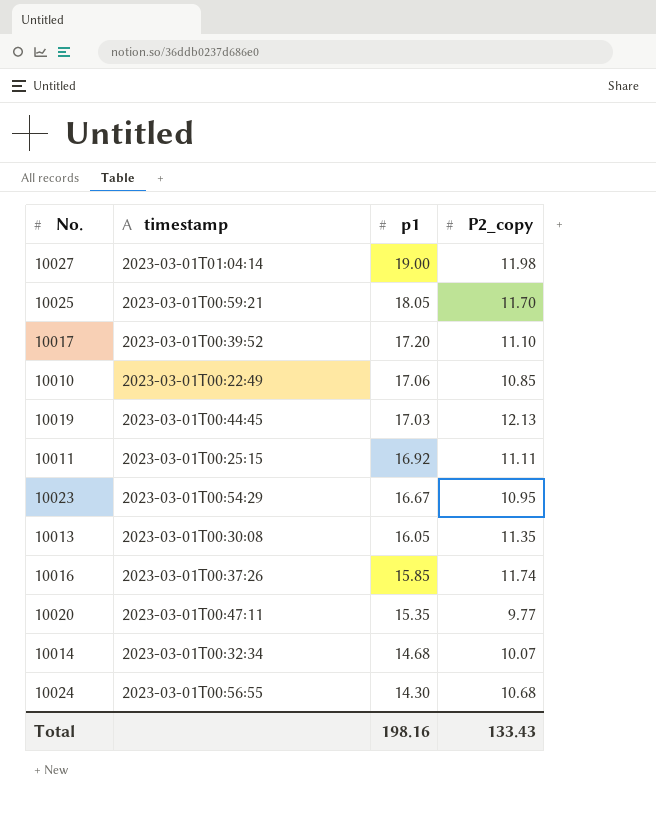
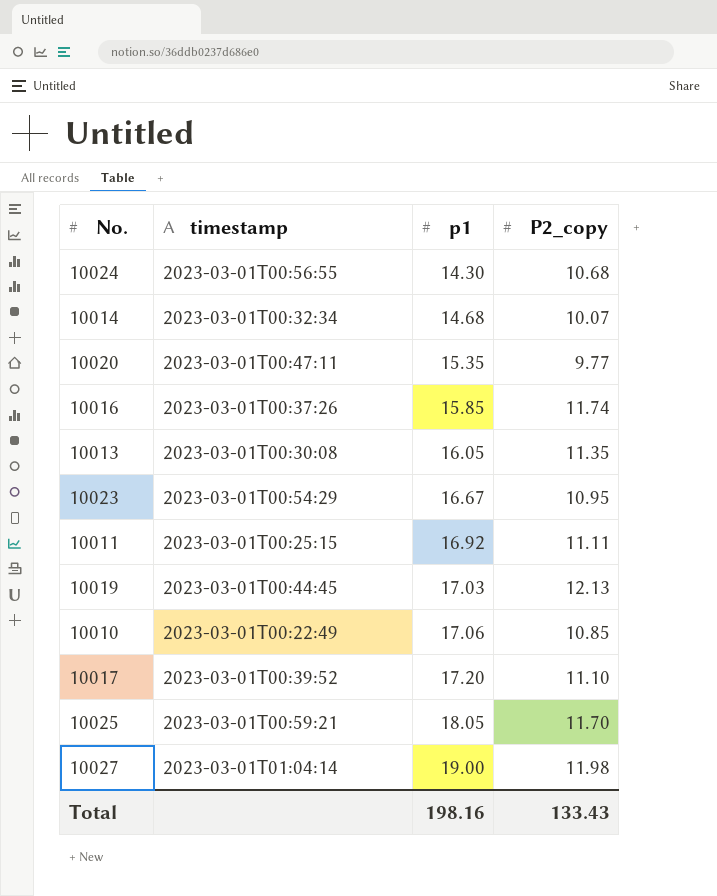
row order: p1 descending -> p1 ascending

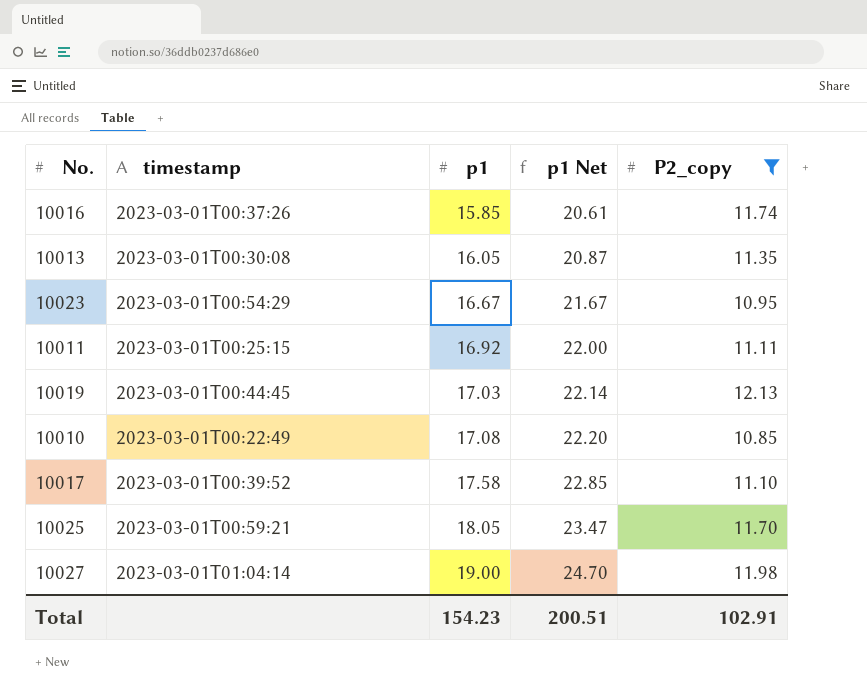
filter: none -> P2_copy >= 10.85
column p1 Net | formula: none -> [p1] * 1.3
10010 | p1: 17.06 -> 17.08
10017 | p1: 17.20 -> 17.58
Total | p1: 198.16 -> 154.23
Total | P2_copy: 133.43 -> 102.91

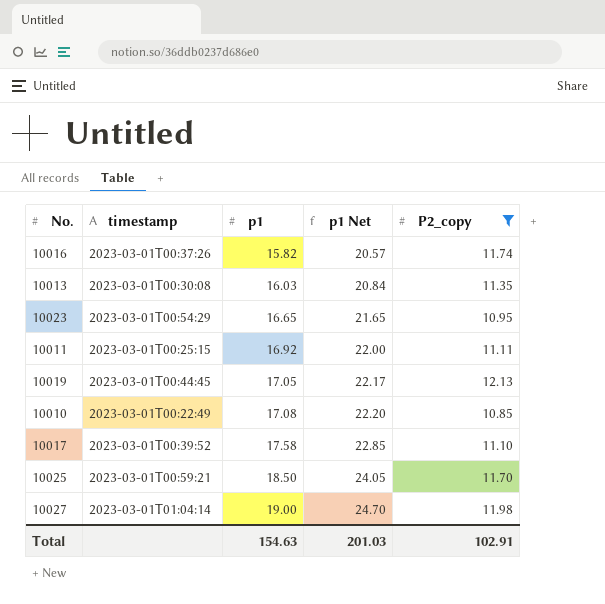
10016 | p1: 15.85 -> 15.82
10016 | p1 Net: 20.61 -> 20.57
10013 | p1: 16.05 -> 16.03
10013 | p1 Net: 20.87 -> 20.84
10023 | p1: 16.67 -> 16.65
10023 | p1 Net: 21.67 -> 21.65
10019 | p1: 17.03 -> 17.05
10019 | p1 Net: 22.14 -> 22.17
10025 | p1: 18.05 -> 18.50
10025 | p1 Net: 23.47 -> 24.05
Total | p1: 154.23 -> 154.63
Total | p1 Net: 200.51 -> 201.03

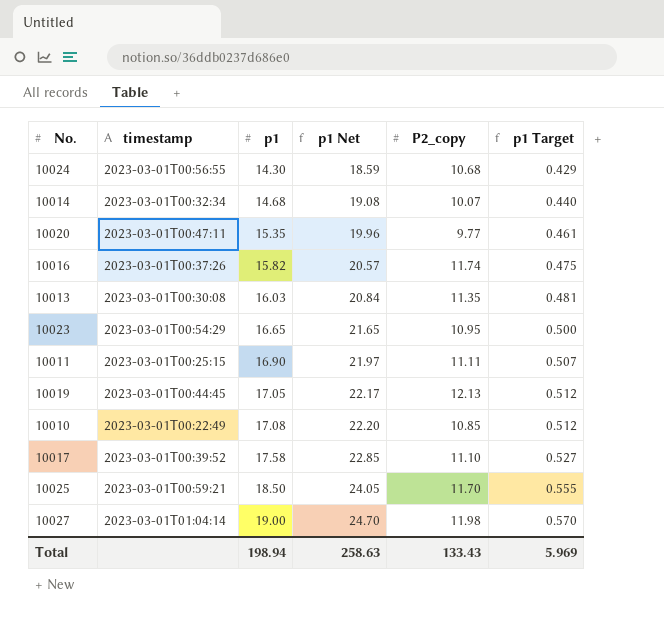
filter: P2_copy >= 10.85 -> none
column p1 Target | formula: none -> [p1] * 0.03
10011 | p1: 16.92 -> 16.90
10011 | p1 Net: 22.00 -> 21.97
Total | p1: 154.63 -> 198.94
Total | p1 Net: 201.03 -> 258.63
Total | P2_copy: 102.91 -> 133.43

